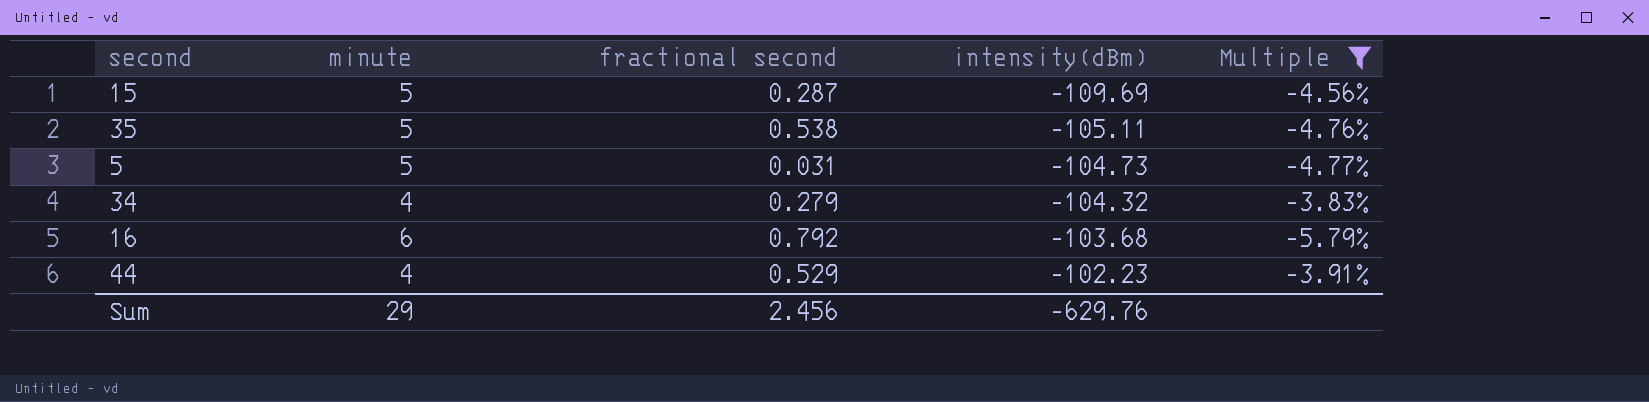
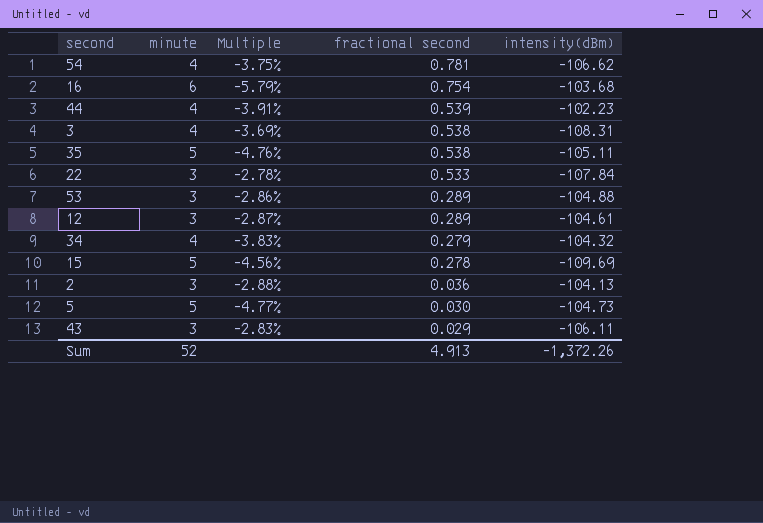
filter: Multiple <= -3.83% -> none
row order: intensity(dBm) ascending -> fractional second descending
column Multiple | position: 5 -> 3
16 | fractional second: 0.792 -> 0.754
44 | fractional second: 0.529 -> 0.539
15 | fractional second: 0.287 -> 0.278
5 | fractional second: 0.031 -> 0.030
Sum | minute: 29 -> 52
Sum | fractional second: 2.456 -> 4.913
Sum | intensity(dBm): -629.76 -> -1,372.26

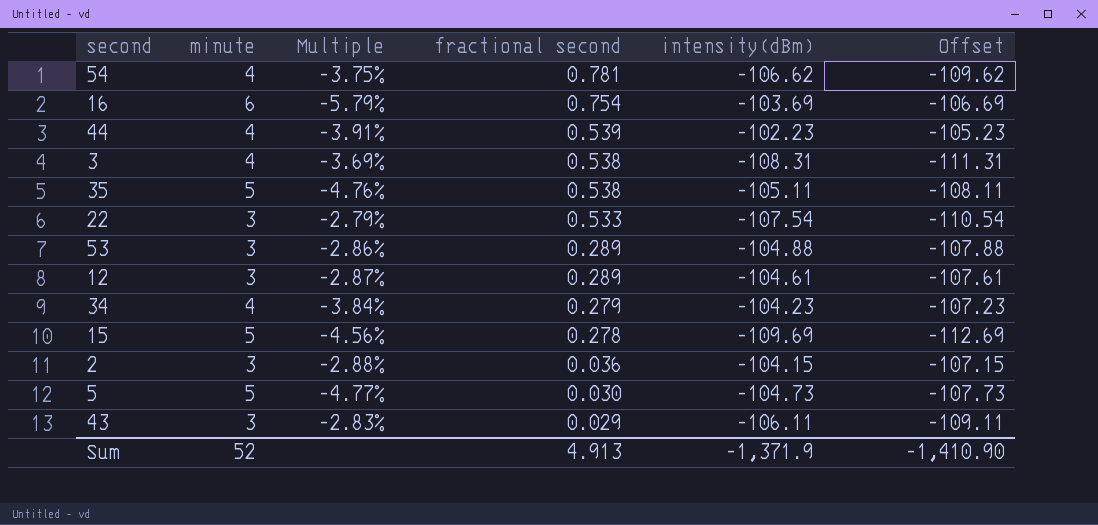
column Offset | formula: none -> [intensity(dBm)] - 3
16 | intensity(dBm): -103.68 -> -103.69
22 | Multiple: -2.78% -> -2.79%
22 | intensity(dBm): -107.84 -> -107.54
34 | Multiple: -3.83% -> -3.84%
34 | intensity(dBm): -104.32 -> -104.23
2 | intensity(dBm): -104.13 -> -104.15
Sum | intensity(dBm): -1,372.26 -> -1,371.9

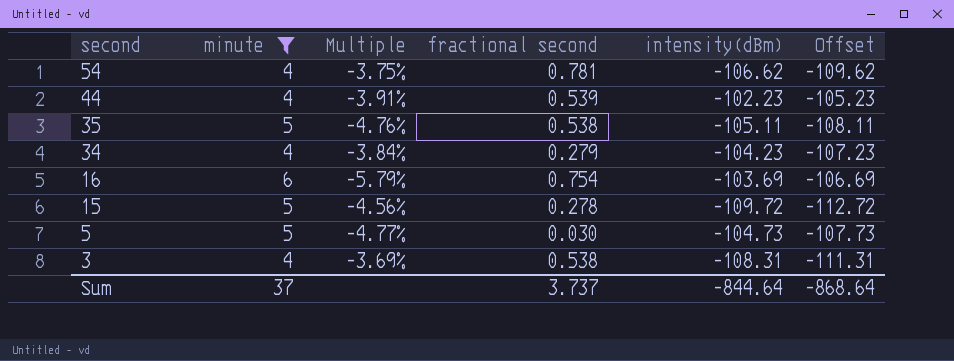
filter: none -> minute != 3
row order: fractional second descending -> second descending
15 | intensity(dBm): -109.69 -> -109.72
15 | Offset: -112.69 -> -112.72
Sum | minute: 52 -> 37
Sum | fractional second: 4.913 -> 3.737
Sum | intensity(dBm): -1,371.9 -> -844.64
Sum | Offset: -1,410.90 -> -868.64

